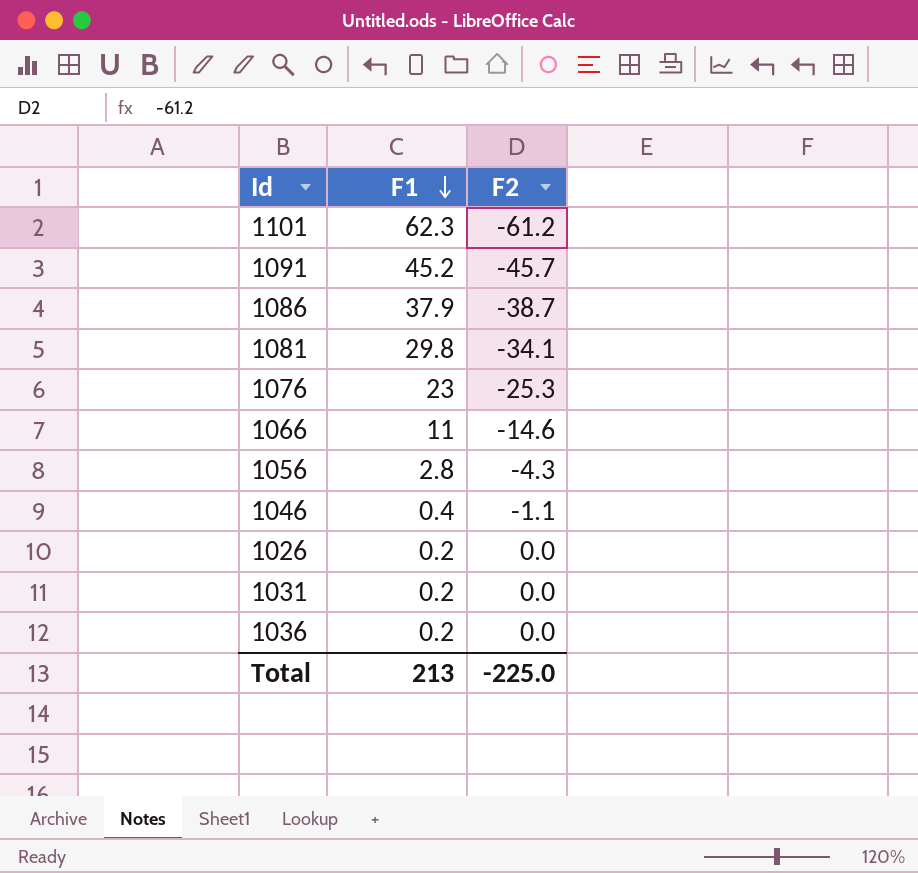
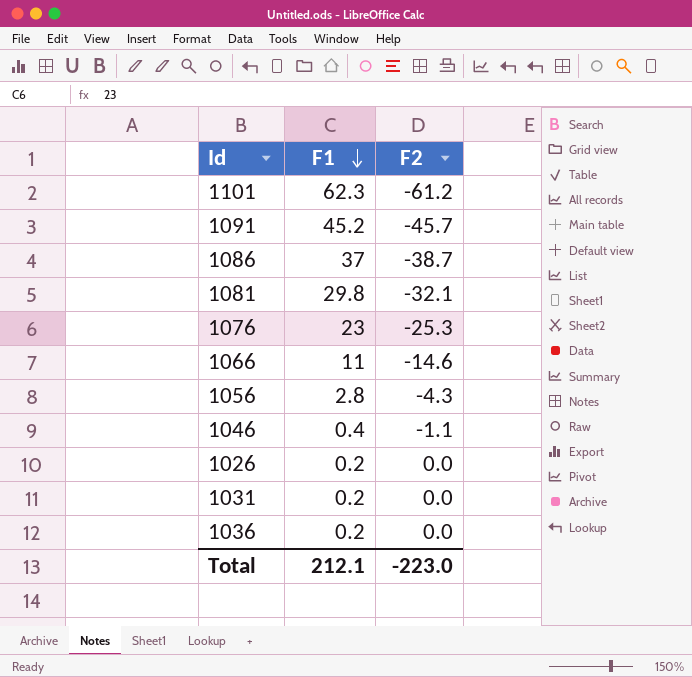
1086 | F1: 37.9 -> 37
1081 | F2: -34.1 -> -32.1
Total | F1: 213 -> 212.1
Total | F2: -225.0 -> -223.0

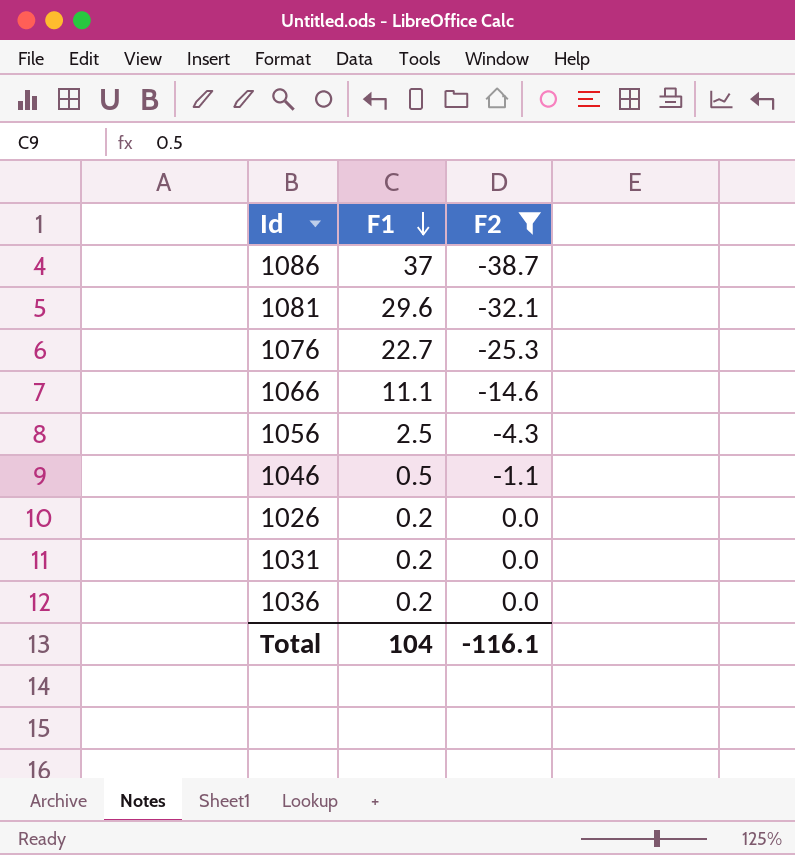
filter: none -> F2 >= -38.7
1081 | F1: 29.8 -> 29.6
1076 | F1: 23 -> 22.7
1066 | F1: 11 -> 11.1
1056 | F1: 2.8 -> 2.5
1046 | F1: 0.4 -> 0.5
Total | F1: 212.1 -> 104
Total | F2: -223.0 -> -116.1

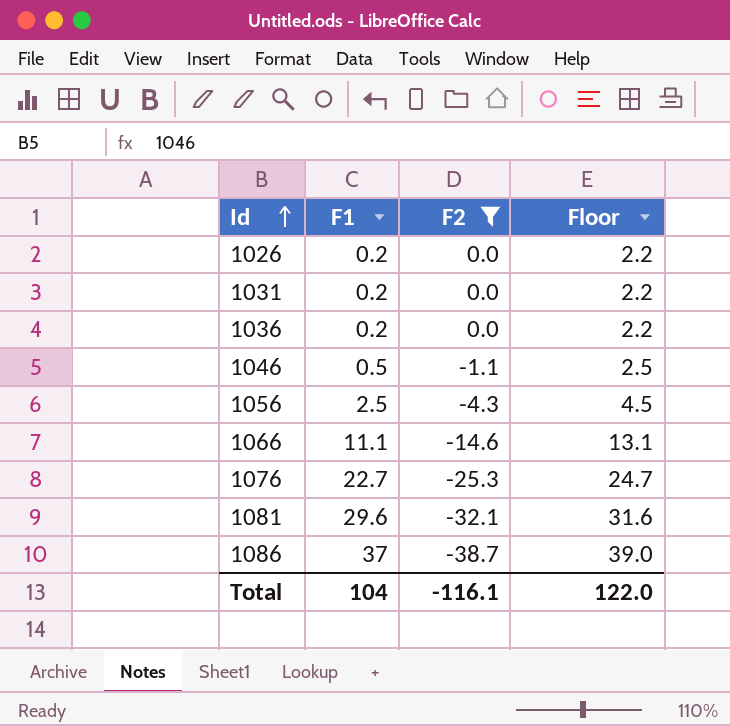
row order: F1 descending -> Id ascending
column Floor | formula: none -> [F1] + 2

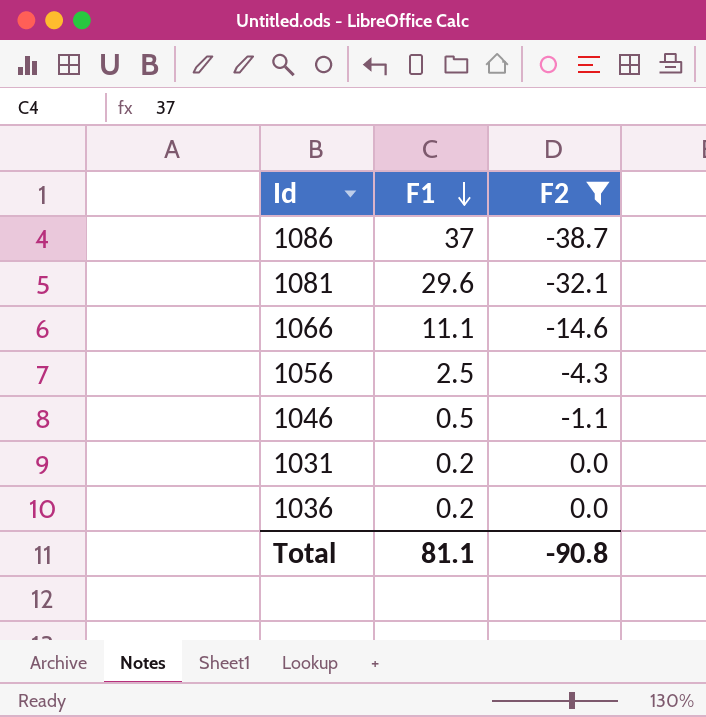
row order: Id ascending -> F1 descending
column Floor | formula: [F1] + 2 -> none
row 1026: 0.2 | 0.0 | 2.2 -> none
row 1076: 22.7 | -25.3 | 24.7 -> none
Total | F1: 104 -> 81.1
Total | F2: -116.1 -> -90.8

